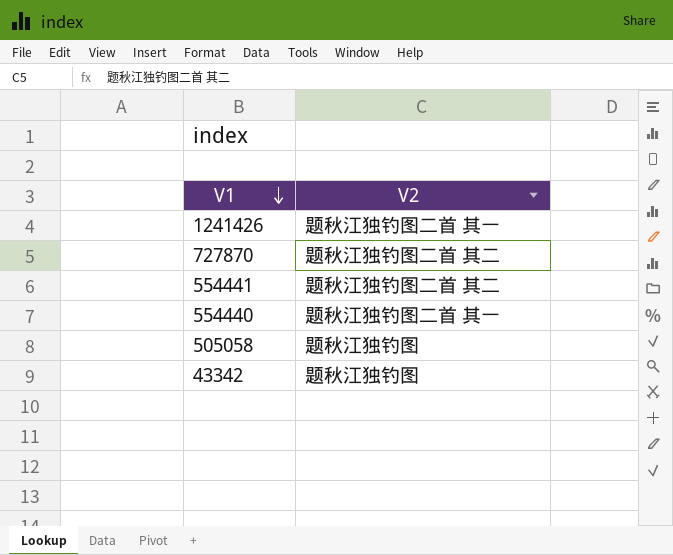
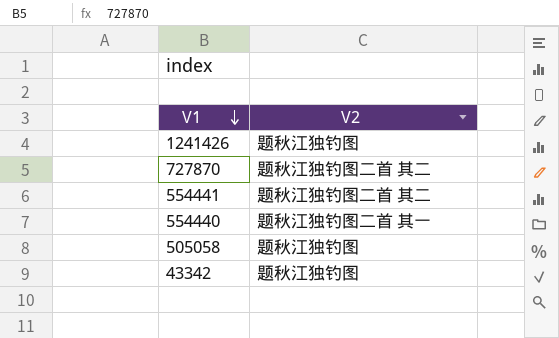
1241426 | V2: 题秋江独钓图二首 其一 -> 题秋江独钓图

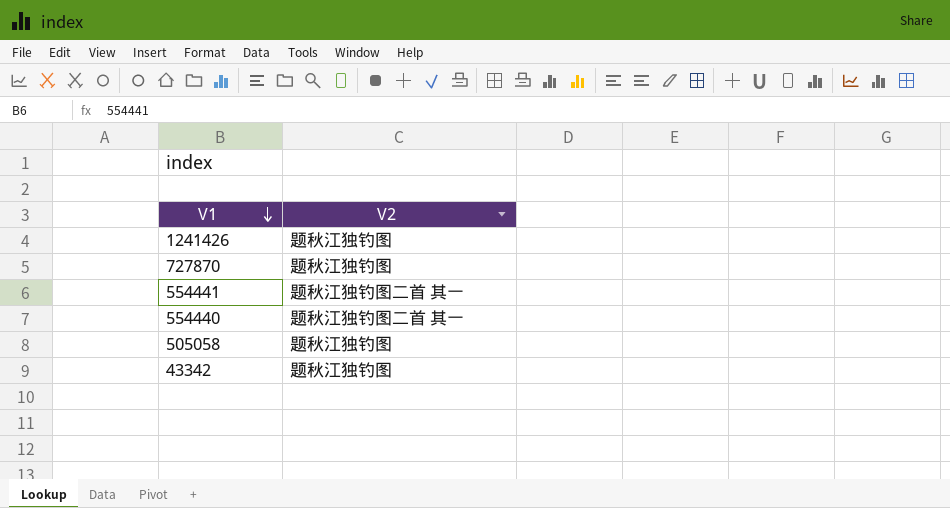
727870 | V2: 题秋江独钓图二首 其二 -> 题秋江独钓图
554441 | V2: 题秋江独钓图二首 其二 -> 题秋江独钓图二首 其一

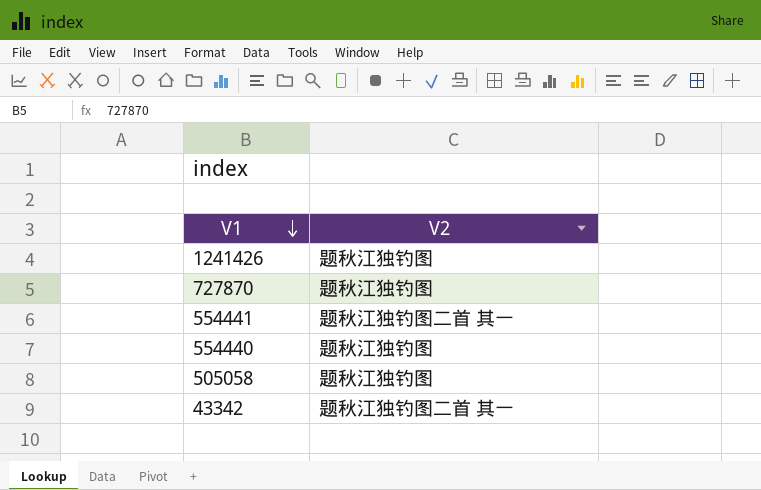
554440 | V2: 题秋江独钓图二首 其一 -> 题秋江独钓图
43342 | V2: 题秋江独钓图 -> 题秋江独钓图二首 其一

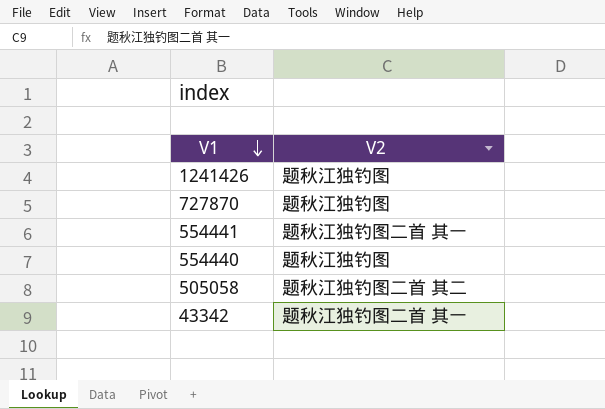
505058 | V2: 题秋江独钓图 -> 题秋江独钓图二首 其二

